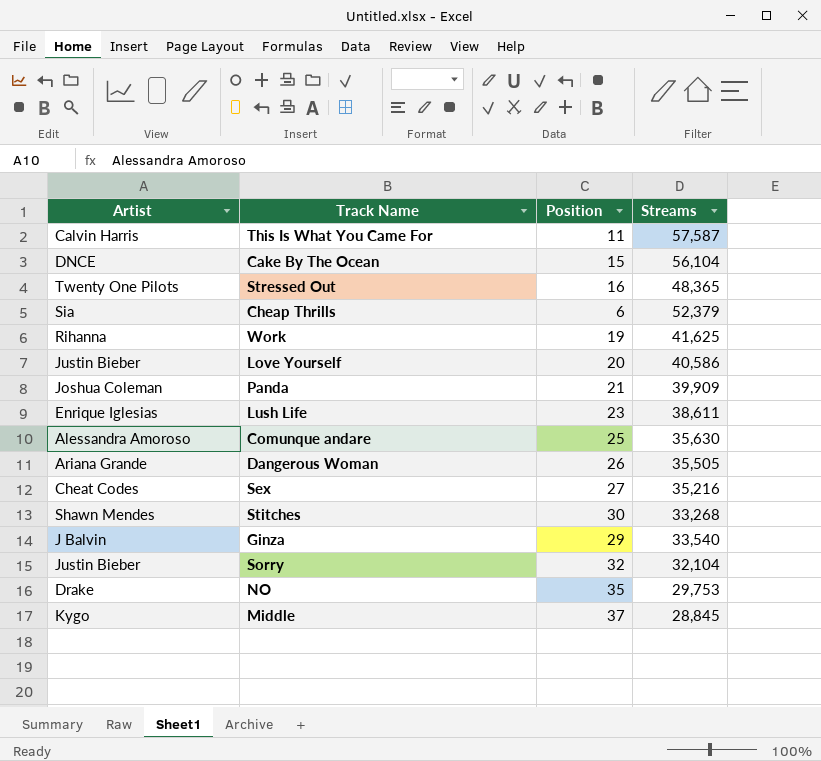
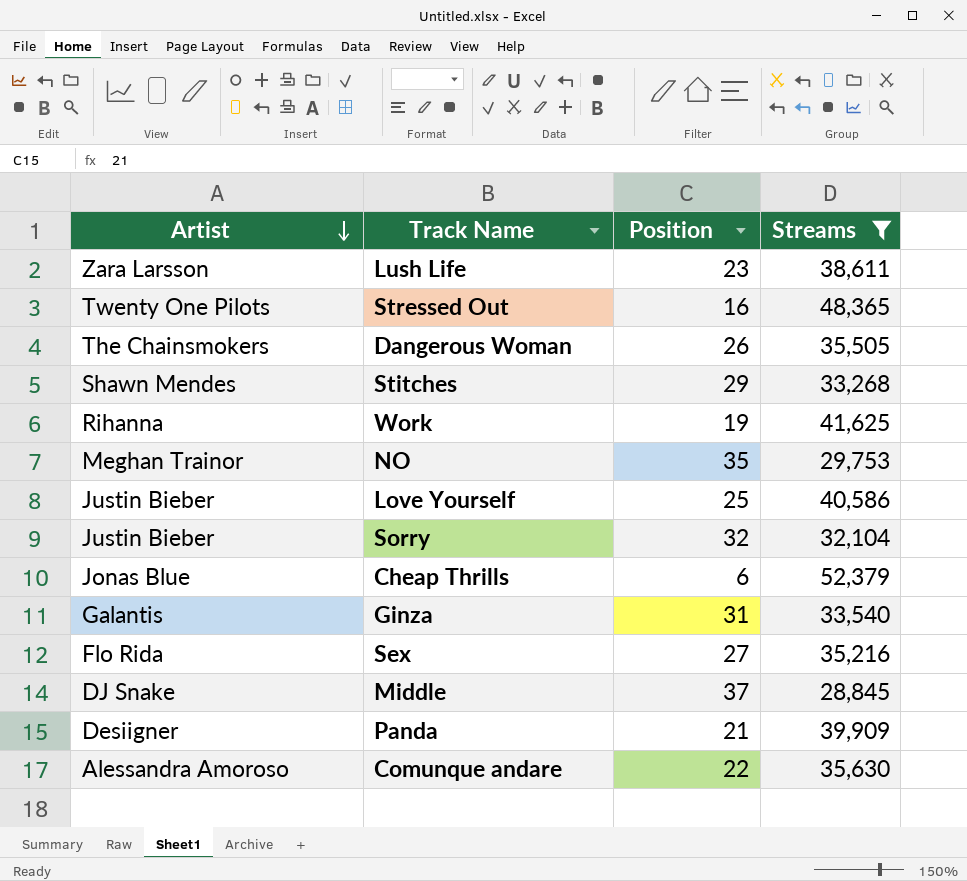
filter: none -> Streams <= 52,379
row order: none -> Artist descending
Lush Life | Artist: Enrique Iglesias -> Zara Larsson
Dangerous Woman | Artist: Ariana Grande -> The Chainsmokers
Stitches | Position: 30 -> 29
NO | Artist: Drake -> Meghan Trainor
Love Yourself | Position: 20 -> 25
Cheap Thrills | Artist: Sia -> Jonas Blue
Ginza | Artist: J Balvin -> Galantis
Ginza | Position: 29 -> 31
Sex | Artist: Cheat Codes -> Flo Rida
Middle | Artist: Kygo -> DJ Snake
Panda | Artist: Joshua Coleman -> Desiigner
Comunque andare | Position: 25 -> 22

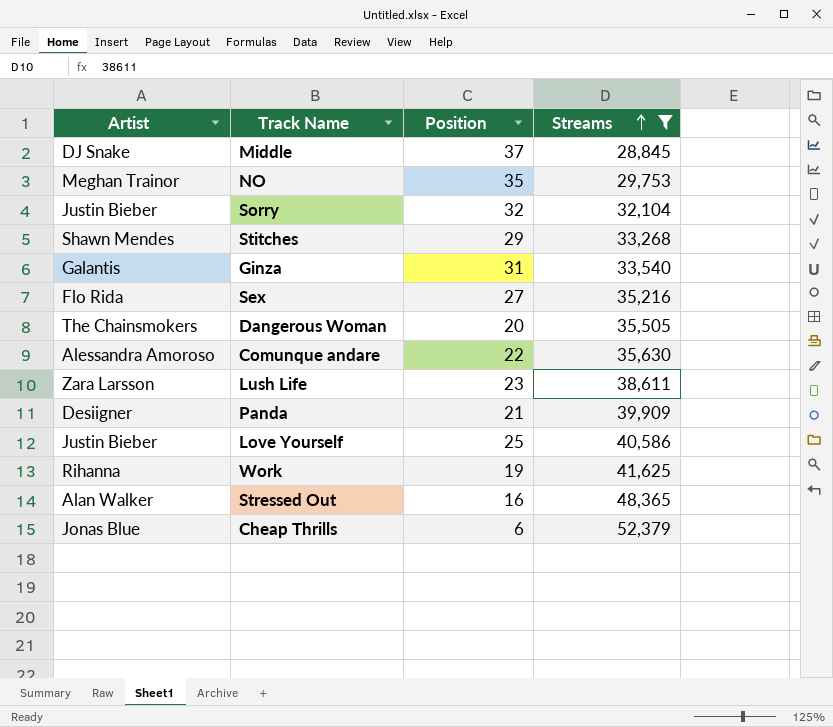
row order: Artist descending -> Streams ascending
Dangerous Woman | Position: 26 -> 20
Stressed Out | Artist: Twenty One Pilots -> Alan Walker

